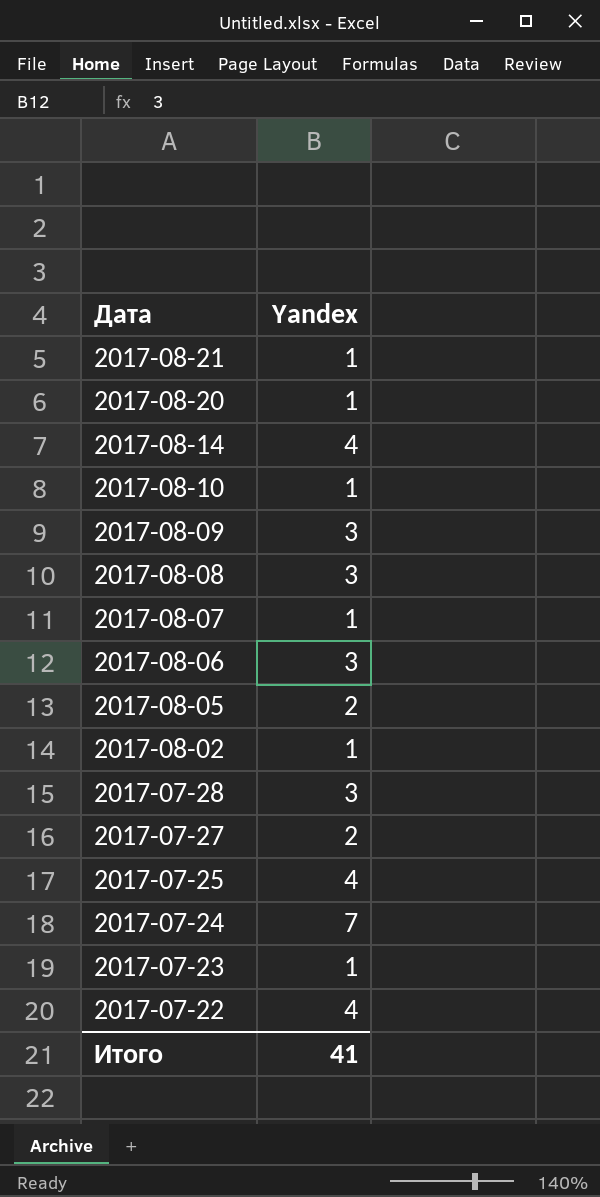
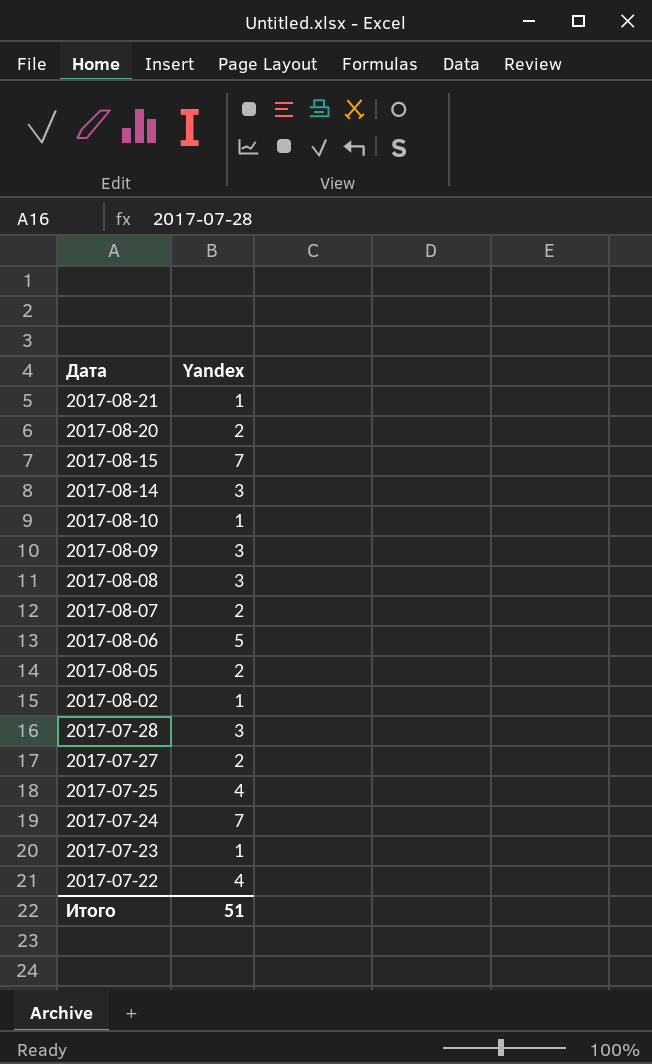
2017-08-20 | Yandex: 1 -> 2
row 2017-08-15: none -> 7
2017-08-14 | Yandex: 4 -> 3
2017-08-07 | Yandex: 1 -> 2
2017-08-06 | Yandex: 3 -> 5
Итого | Yandex: 41 -> 51

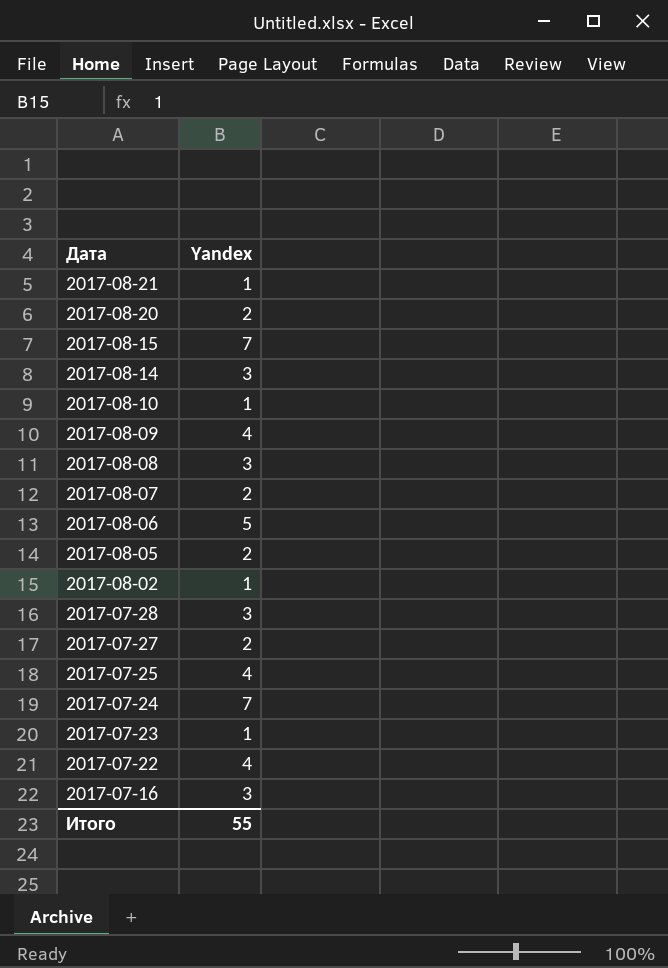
2017-08-09 | Yandex: 3 -> 4
row 2017-07-16: none -> 3
Итого | Yandex: 51 -> 55

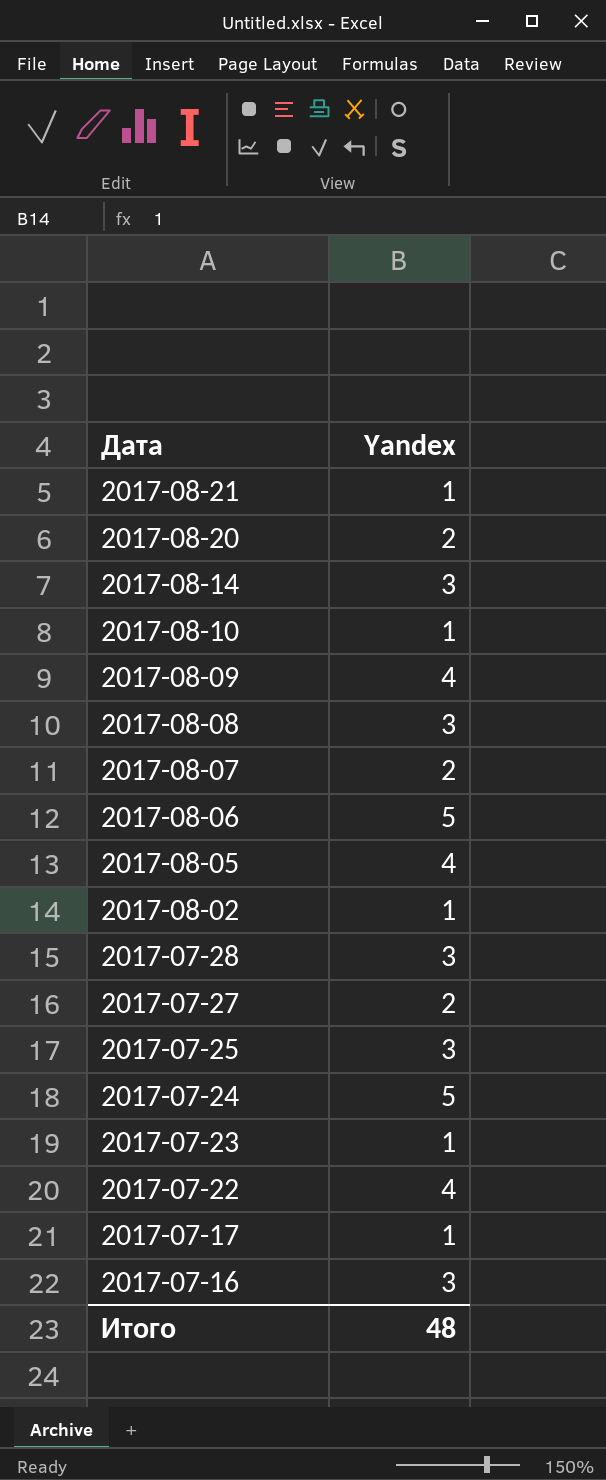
row 2017-08-15: 7 -> none
2017-08-05 | Yandex: 2 -> 4
2017-07-25 | Yandex: 4 -> 3
2017-07-24 | Yandex: 7 -> 5
row 2017-07-17: none -> 1
Итого | Yandex: 55 -> 48

